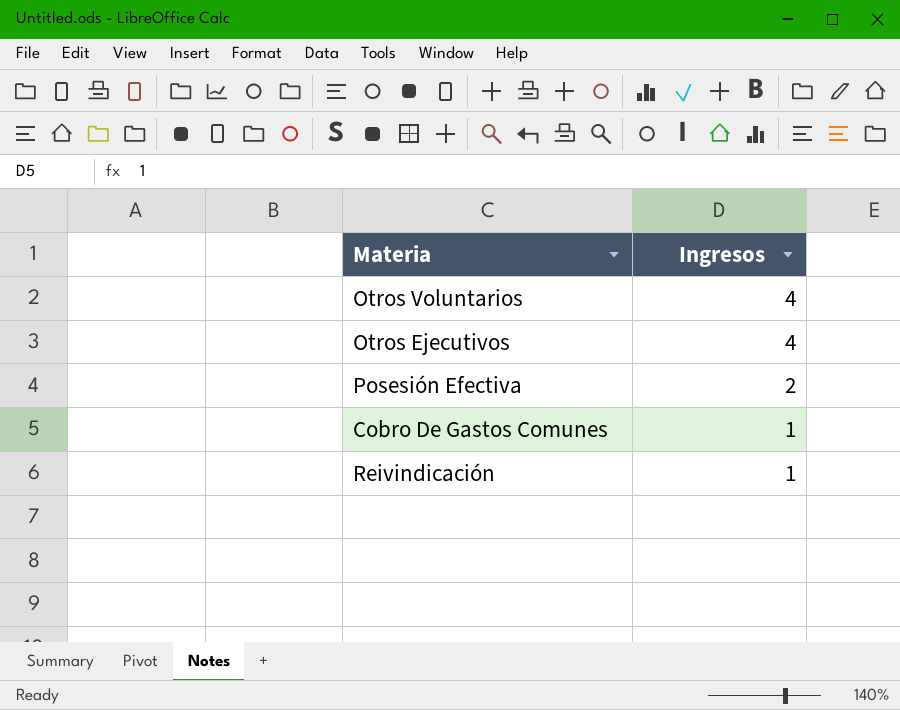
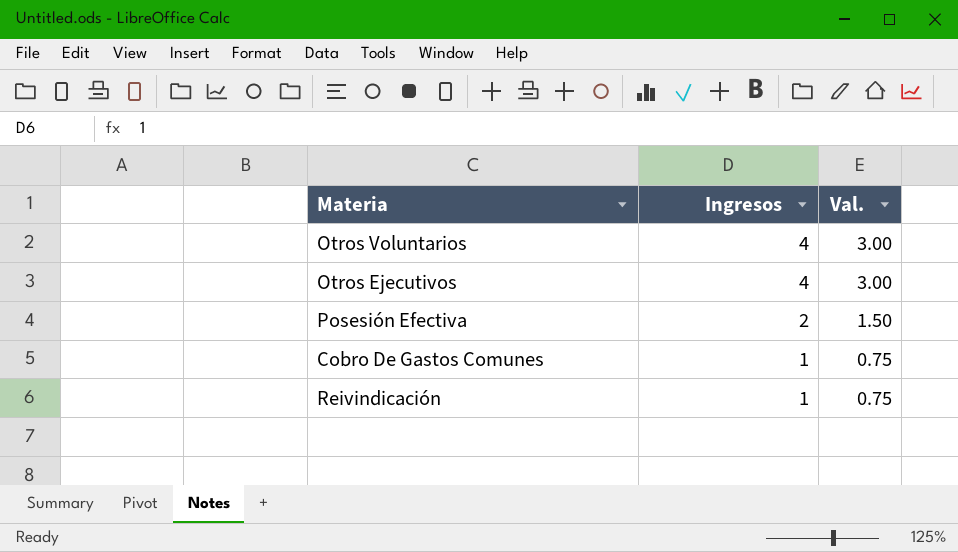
column Val. | formula: none -> [Ingresos] * 0.75

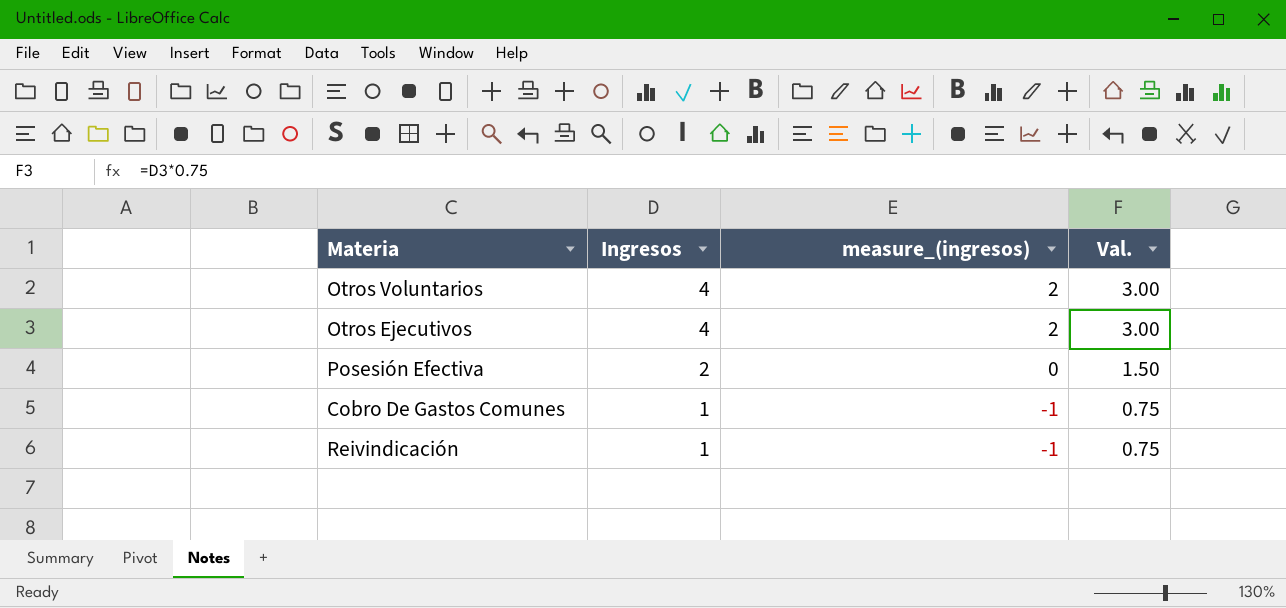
column measure_(ingresos) | formula: none -> [Ingresos] - 2

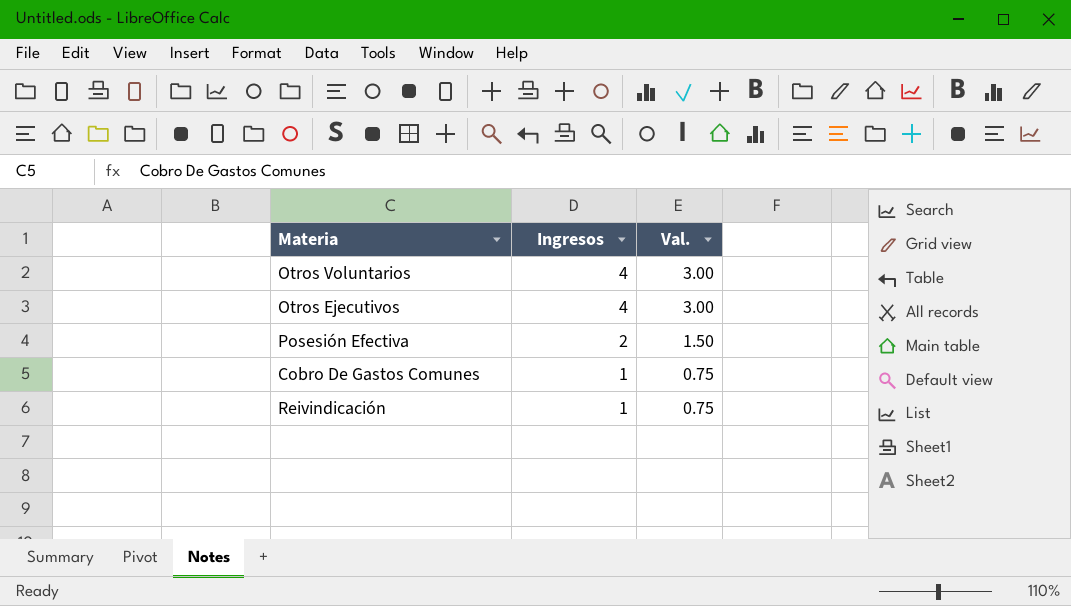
column measure_(ingresos) | formula: [Ingresos] - 2 -> none

